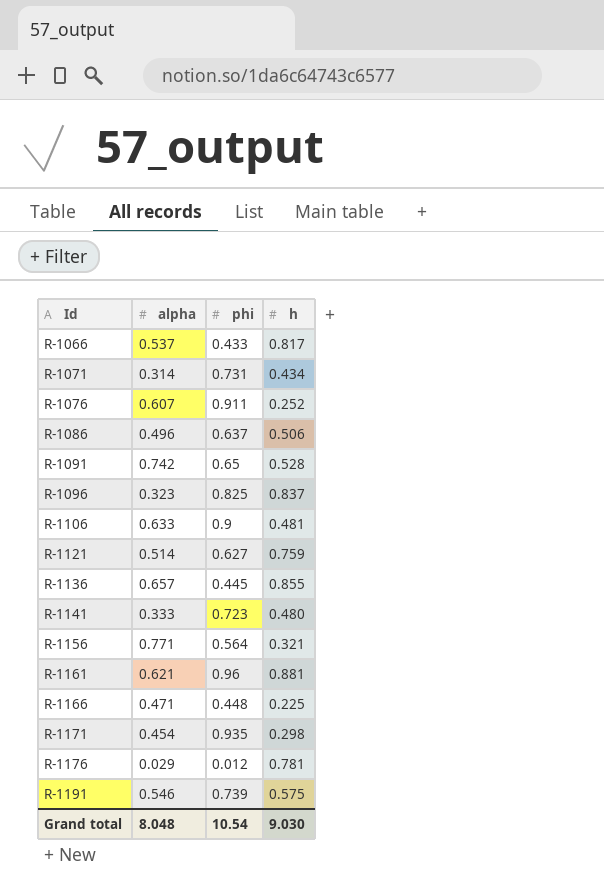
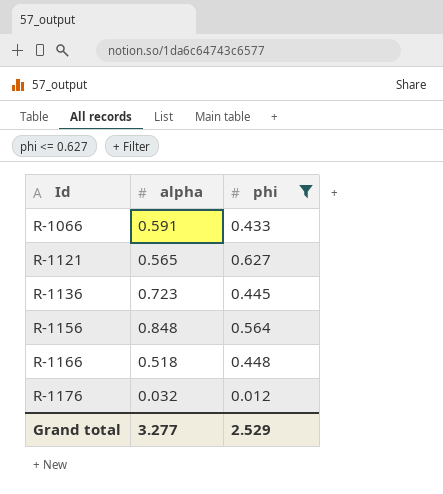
filter: none -> phi <= 0.627
column h | position: 4 -> none
R-1066 | alpha: 0.537 -> 0.591
R-1121 | alpha: 0.514 -> 0.565
R-1136 | alpha: 0.657 -> 0.723
R-1156 | alpha: 0.771 -> 0.848
R-1166 | alpha: 0.471 -> 0.518
R-1176 | alpha: 0.029 -> 0.032
Grand total | alpha: 8.048 -> 3.277
Grand total | phi: 10.54 -> 2.529

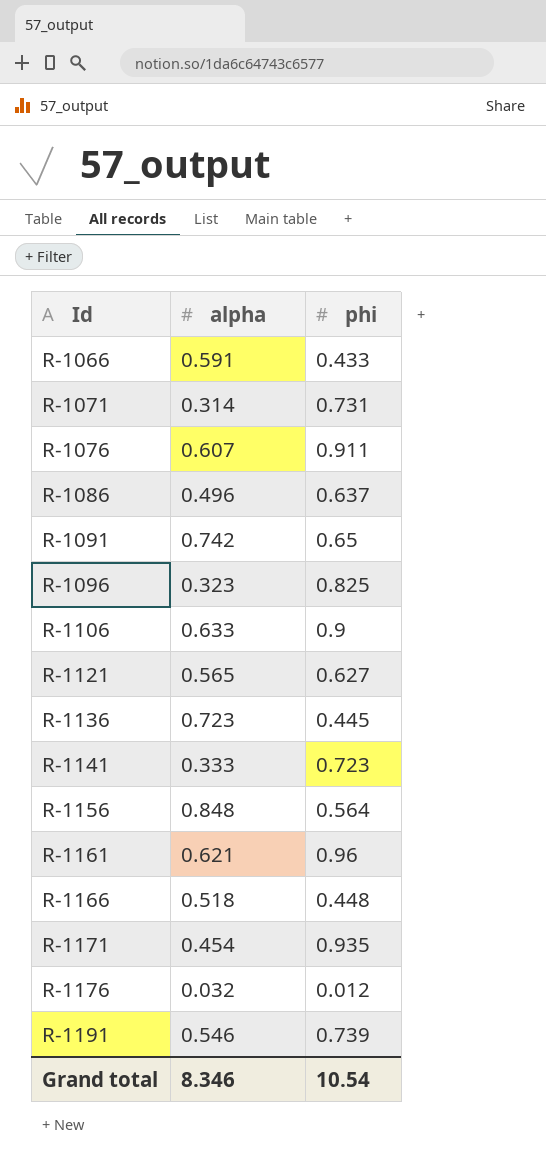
filter: phi <= 0.627 -> none
Grand total | alpha: 3.277 -> 8.346
Grand total | phi: 2.529 -> 10.54

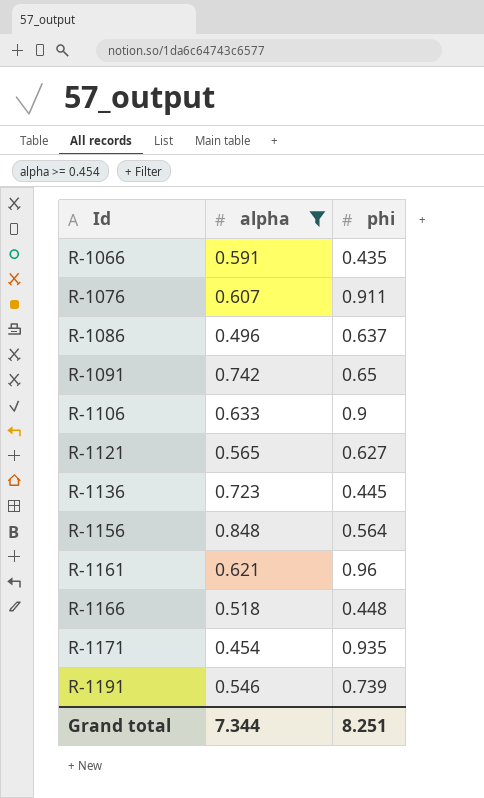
filter: none -> alpha >= 0.454
R-1066 | phi: 0.433 -> 0.435
Grand total | alpha: 8.346 -> 7.344
Grand total | phi: 10.54 -> 8.251

